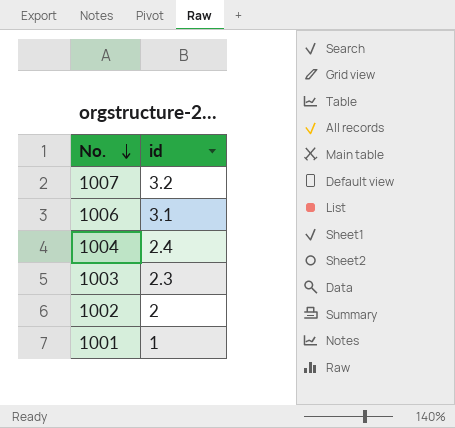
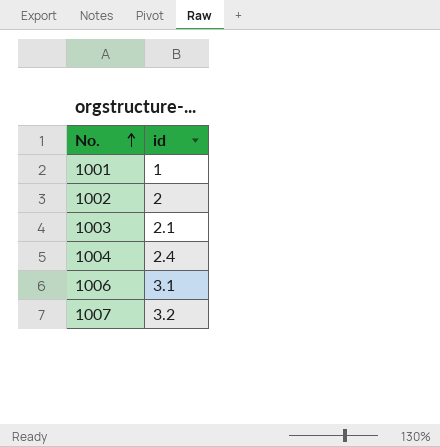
row order: No. descending -> No. ascending
1003 | id: 2.3 -> 2.1

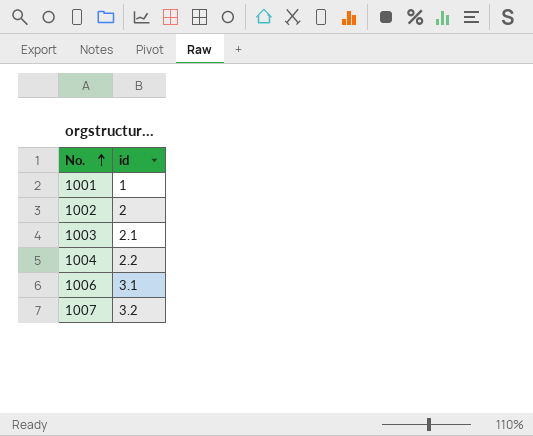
1004 | id: 2.4 -> 2.2

